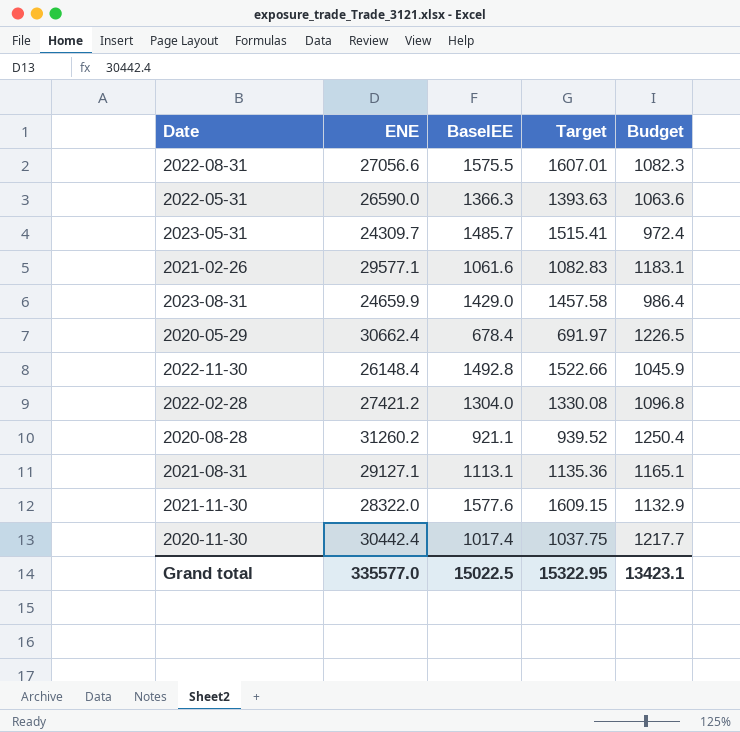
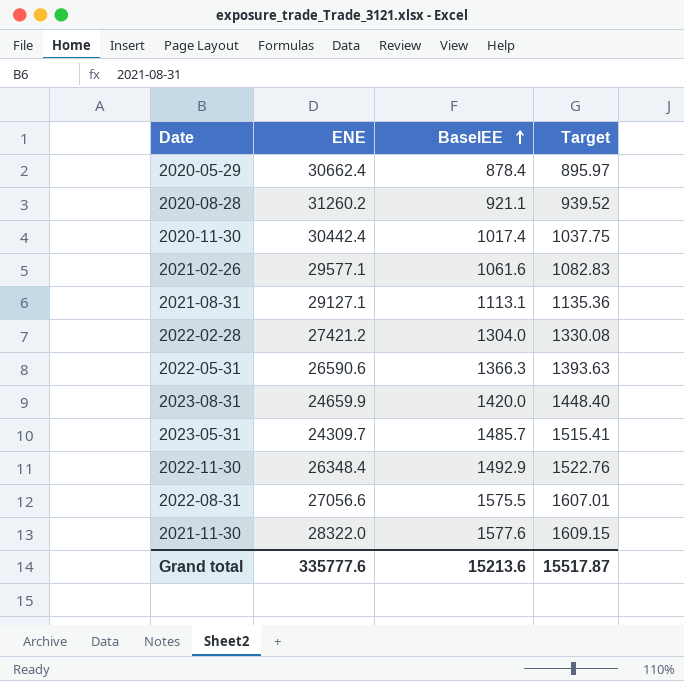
row order: none -> BaselEE ascending
column Budget | formula: [ENE] * 0.04 -> none
2020-05-29 | BaselEE: 678.4 -> 878.4
2020-05-29 | Target: 691.97 -> 895.97
2022-05-31 | ENE: 26590.0 -> 26590.6
2023-08-31 | BaselEE: 1429.0 -> 1420.0
2023-08-31 | Target: 1457.58 -> 1448.40
2022-11-30 | ENE: 26148.4 -> 26348.4
2022-11-30 | BaselEE: 1492.8 -> 1492.9
2022-11-30 | Target: 1522.66 -> 1522.76
Grand total | ENE: 335577.0 -> 335777.6
Grand total | BaselEE: 15022.5 -> 15213.6
Grand total | Target: 15322.95 -> 15517.87

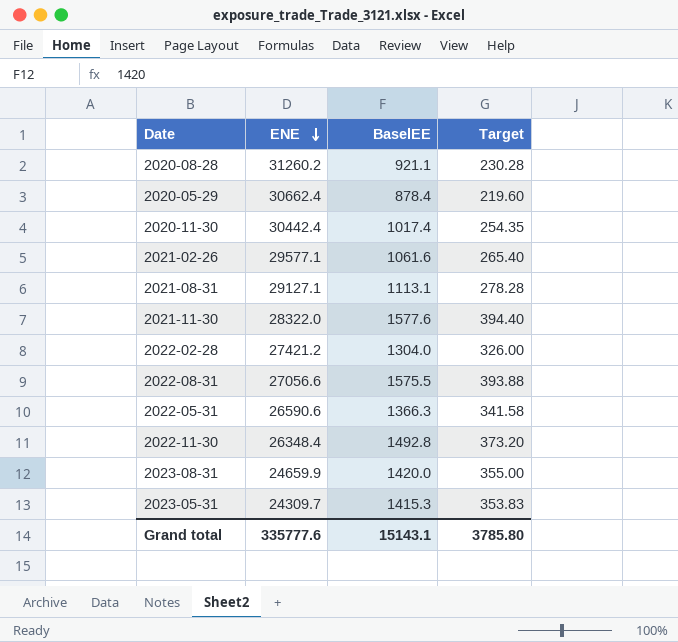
row order: BaselEE ascending -> ENE descending
column Target | formula: [BaselEE] * 1.02 -> [BaselEE] * 0.25
2022-11-30 | BaselEE: 1492.9 -> 1492.8
2023-05-31 | BaselEE: 1485.7 -> 1415.3
Grand total | BaselEE: 15213.6 -> 15143.1
Grand total | Target: 15517.87 -> 3785.80

